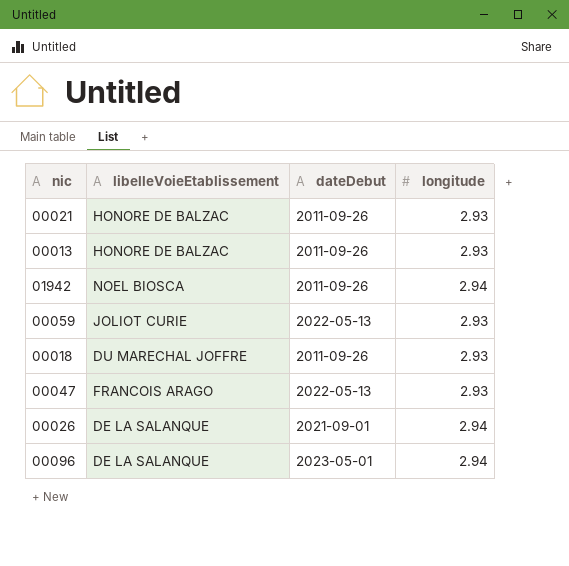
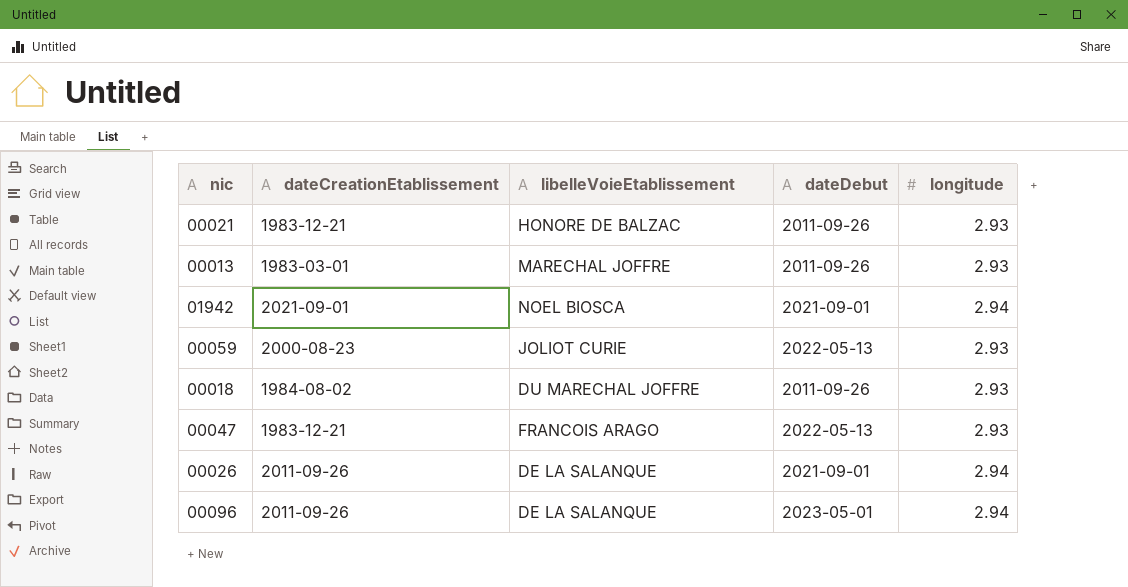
column dateCreationEtablissement | position: none -> 2
00013 | libelleVoieEtablissement: HONORE DE BALZAC -> MARECHAL JOFFRE
01942 | dateDebut: 2011-09-26 -> 2021-09-01

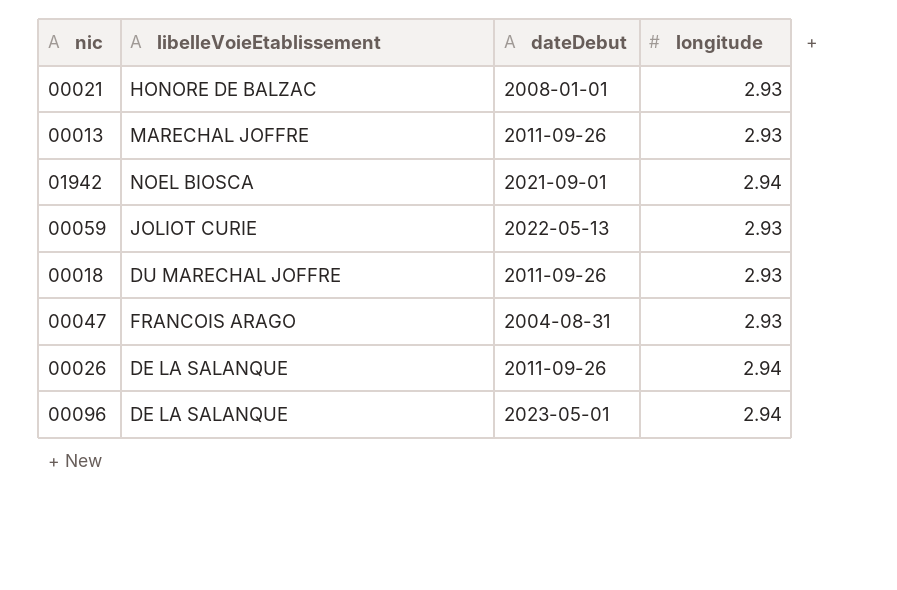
column dateCreationEtablissement | position: 2 -> none
00021 | dateDebut: 2011-09-26 -> 2008-01-01
00047 | dateDebut: 2022-05-13 -> 2004-08-31
00026 | dateDebut: 2021-09-01 -> 2011-09-26

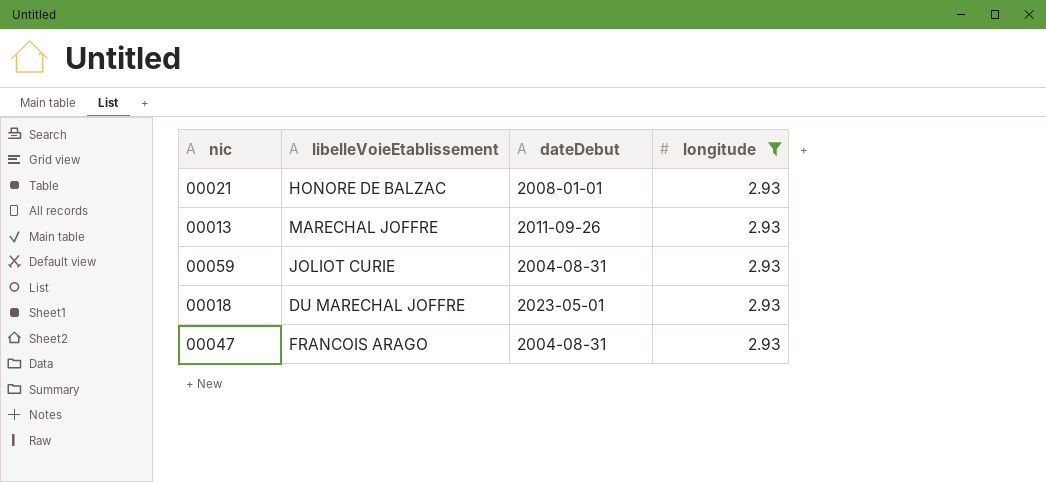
filter: none -> longitude = 2.93
00059 | dateDebut: 2022-05-13 -> 2004-08-31
00018 | dateDebut: 2011-09-26 -> 2023-05-01

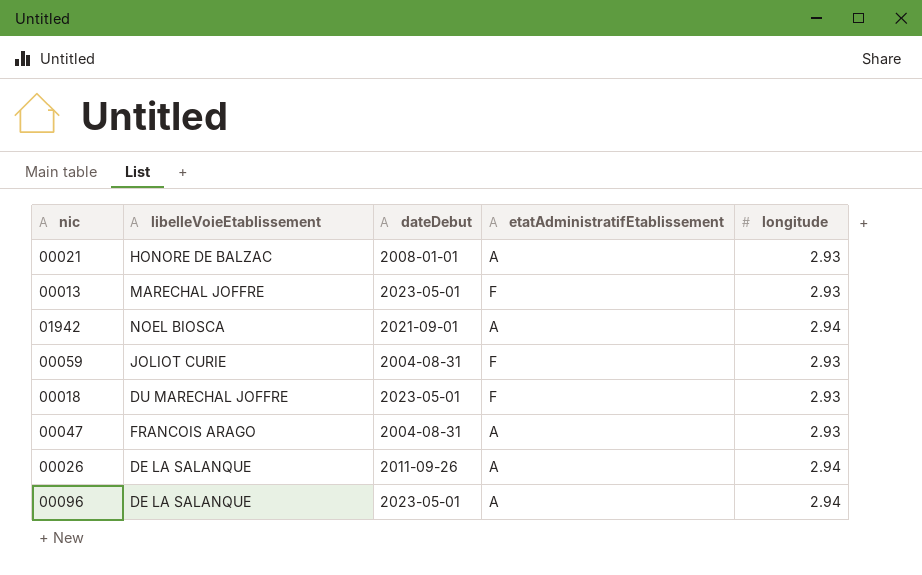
filter: longitude = 2.93 -> none
column etatAdministratifEtablissement | position: none -> 4
00013 | dateDebut: 2011-09-26 -> 2023-05-01

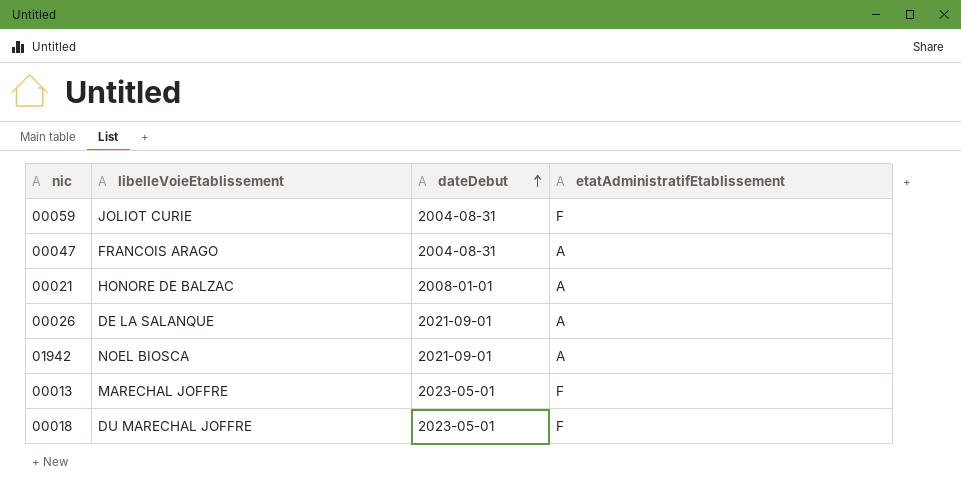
row order: none -> dateDebut ascending
column longitude | position: 5 -> none
row 00096: DE LA SALANQUE | 2023-05-01 | A | 2.94 -> none
00026 | dateDebut: 2011-09-26 -> 2021-09-01

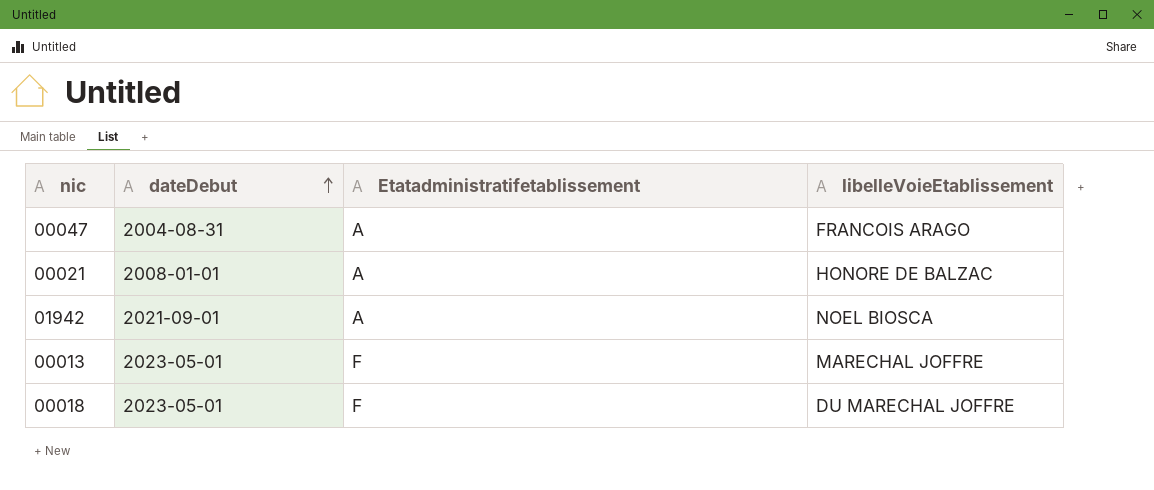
column name: etatAdministratifEtablissement -> Etatadministratifetablissement
column libelleVoieEtablissement | position: 2 -> 4
row 00059: JOLIOT CURIE | 2004-08-31 | F -> none
row 00026: DE LA SALANQUE | 2021-09-01 | A -> none

